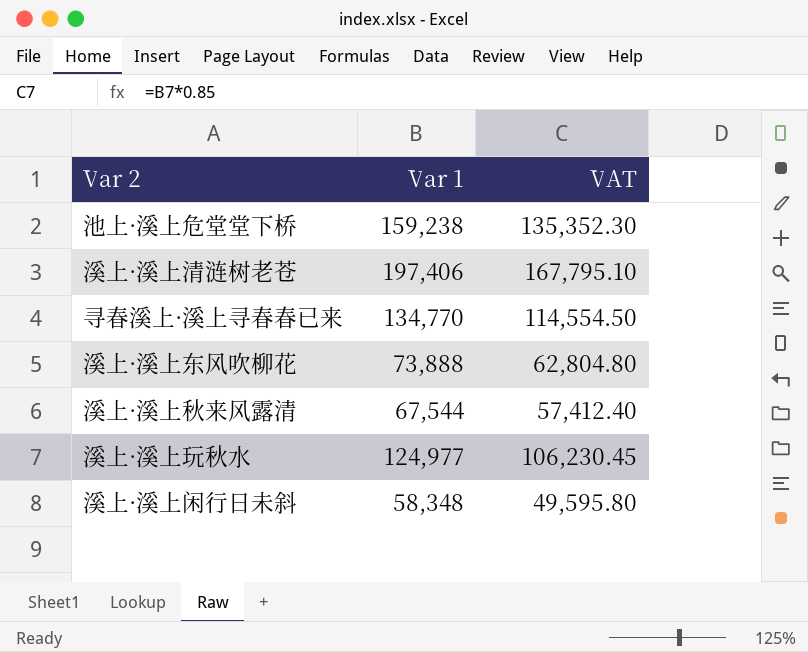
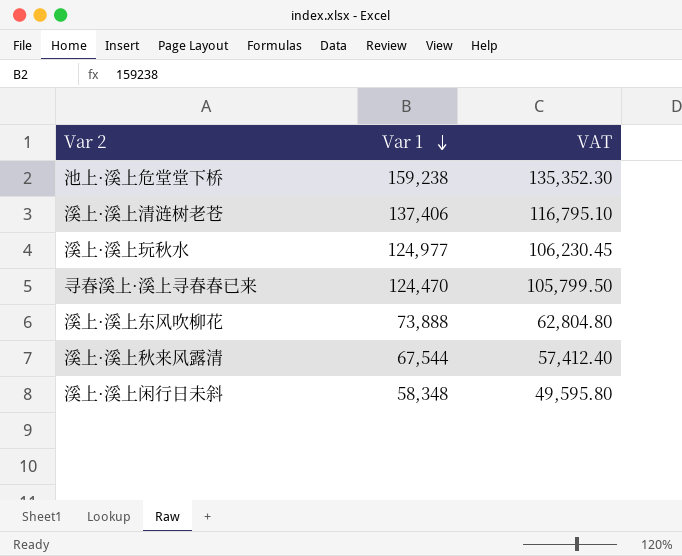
row order: none -> Var 1 descending
溪上·溪上清涟树老苍 | Var 1: 197,406 -> 137,406
溪上·溪上清涟树老苍 | VAT: 167,795.10 -> 116,795.10
寻春溪上·溪上寻春春已来 | Var 1: 134,770 -> 124,470
寻春溪上·溪上寻春春已来 | VAT: 114,554.50 -> 105,799.50

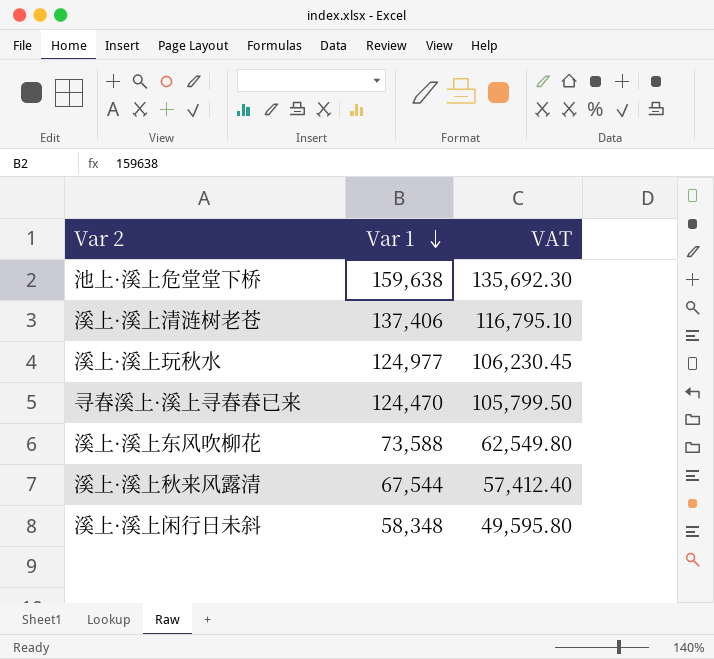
池上·溪上危堂堂下桥 | Var 1: 159,238 -> 159,638
池上·溪上危堂堂下桥 | VAT: 135,352.30 -> 135,692.30
溪上·溪上东风吹柳花 | Var 1: 73,888 -> 73,588
溪上·溪上东风吹柳花 | VAT: 62,804.80 -> 62,549.80

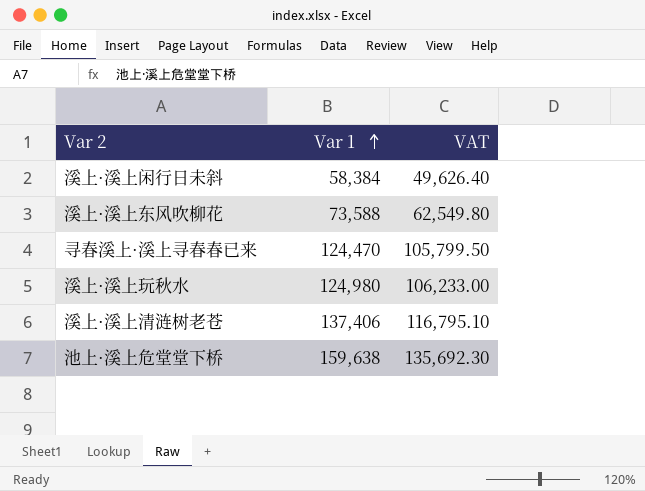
row order: Var 1 descending -> Var 1 ascending
row 溪上·溪上秋来风露清: 67,544 | 57,412.40 -> none
溪上·溪上闲行日未斜 | Var 1: 58,348 -> 58,384
溪上·溪上闲行日未斜 | VAT: 49,595.80 -> 49,626.40
溪上·溪上玩秋水 | Var 1: 124,977 -> 124,980
溪上·溪上玩秋水 | VAT: 106,230.45 -> 106,233.00

